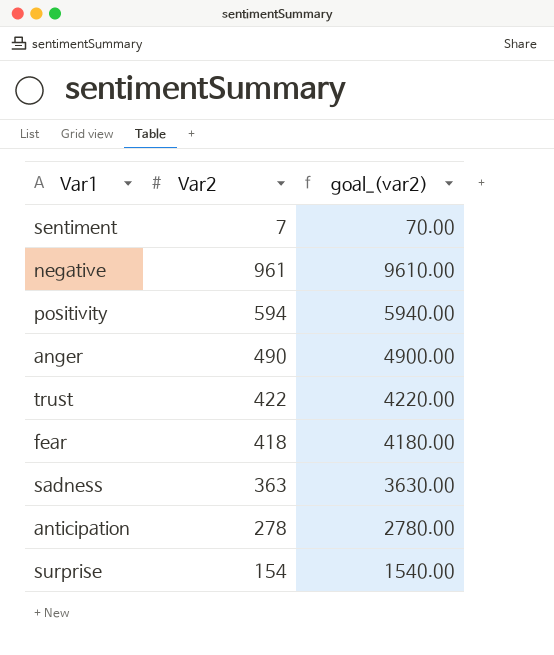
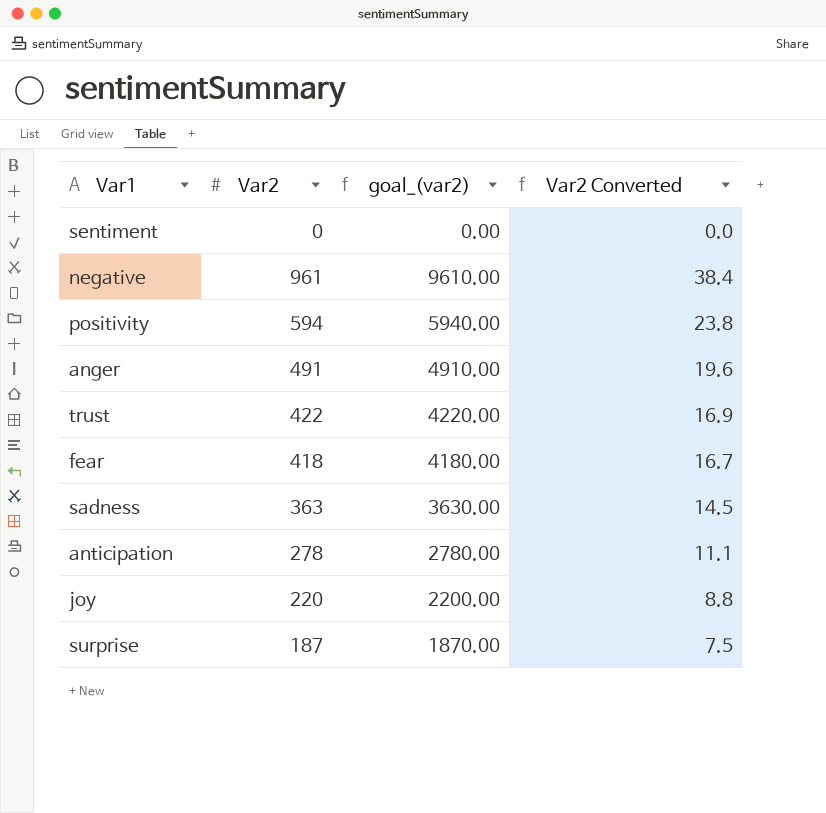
column Var2 Converted | formula: none -> [Var2] * 0.04
sentiment | Var2: 7 -> 0
sentiment | goal_(var2): 70.00 -> 0.00
anger | Var2: 490 -> 491
anger | goal_(var2): 4900.00 -> 4910.00
row joy: none -> 220 | 2200.00 | 8.8
surprise | Var2: 154 -> 187
surprise | goal_(var2): 1540.00 -> 1870.00

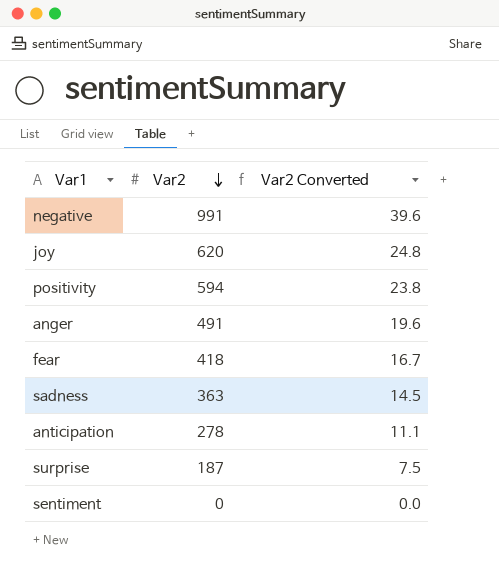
row order: none -> Var2 descending
column goal_(var2) | formula: [Var2] * 10 -> none
row trust: 422 | 4220.00 | 16.9 -> none
negative | Var2: 961 -> 991
negative | Var2 Converted: 38.4 -> 39.6
joy | Var2: 220 -> 620
joy | Var2 Converted: 8.8 -> 24.8

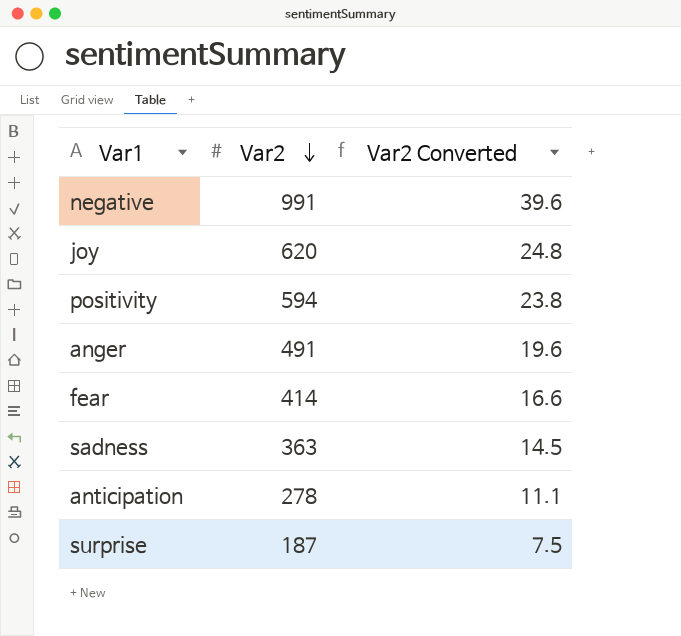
row sentiment: 0 | 0.0 -> none
fear | Var2: 418 -> 414
fear | Var2 Converted: 16.7 -> 16.6

